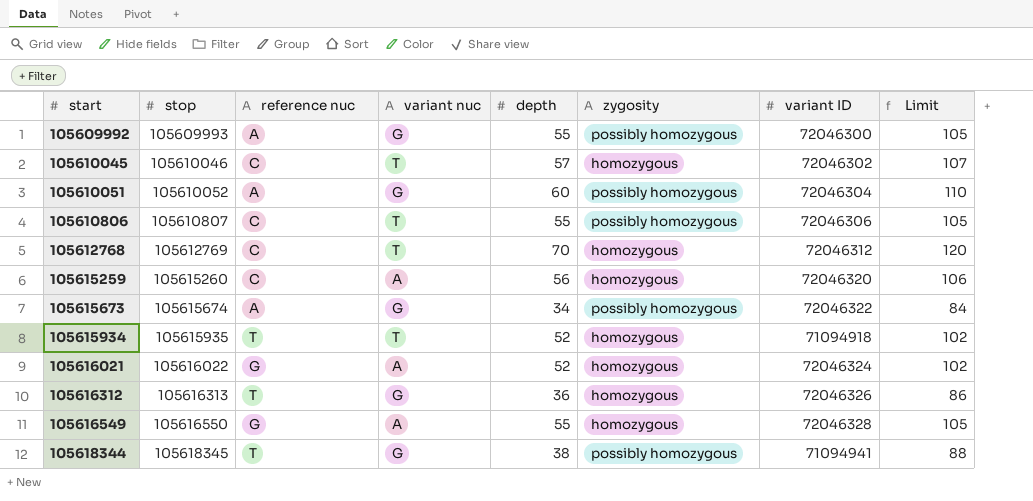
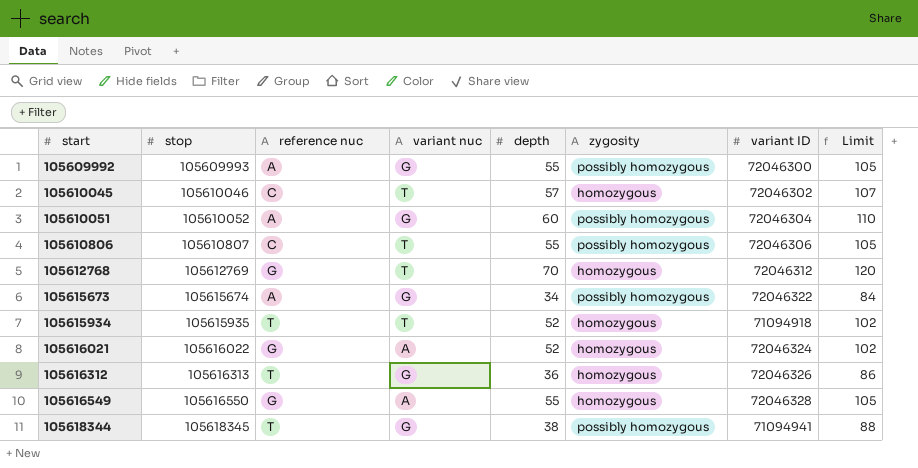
row 105615259: 105615260 | C | A | 56 | homozygous | 72046320 | 106 -> none
105612768 | reference nuc: C -> G

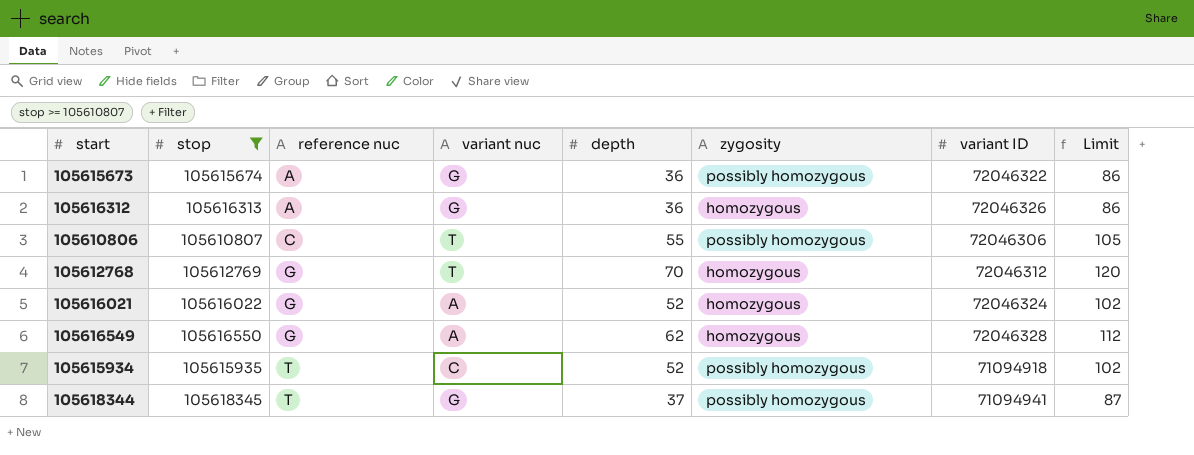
filter: none -> stop >= 105610807
row order: start ascending -> reference nuc ascending
105615673 | depth: 34 -> 36
105615673 | Limit: 84 -> 86
105616312 | reference nuc: T -> A
105616549 | depth: 55 -> 62
105616549 | Limit: 105 -> 112
105615934 | variant nuc: T -> C
105615934 | zygosity: homozygous -> possibly homozygous
105618344 | depth: 38 -> 37
105618344 | Limit: 88 -> 87

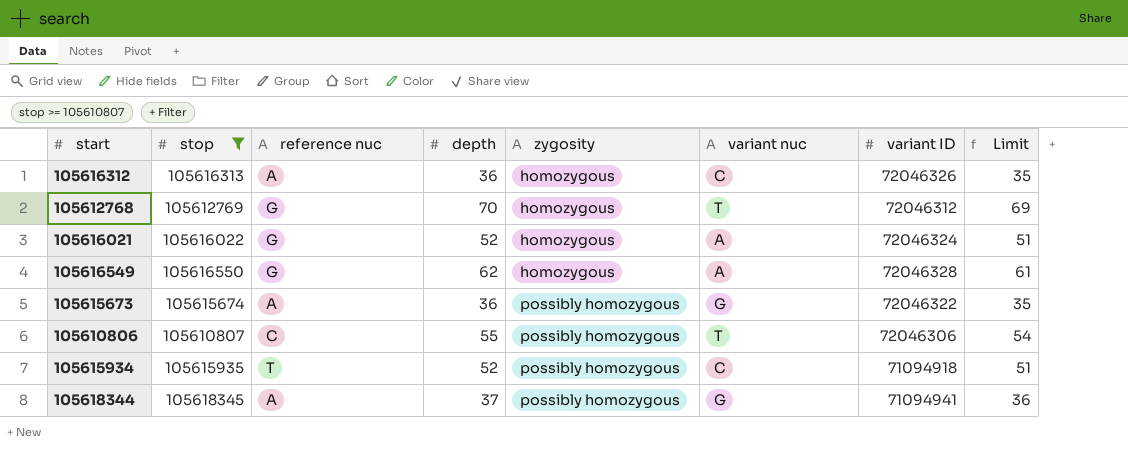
row order: reference nuc ascending -> zygosity ascending
column variant nuc | position: 4 -> 6
column Limit | formula: [depth] + 50 -> [depth] - 1
105616312 | variant nuc: G -> C
105618344 | reference nuc: T -> A

